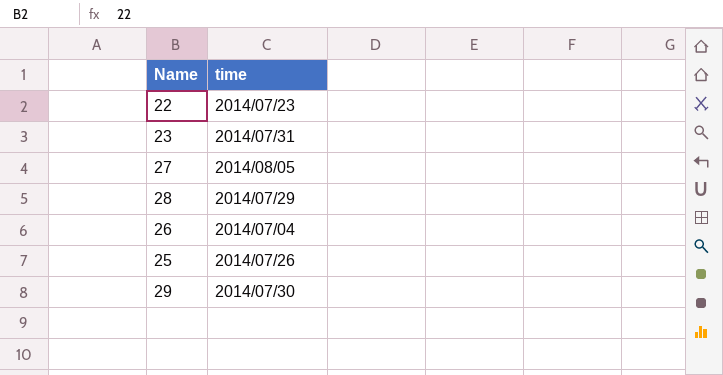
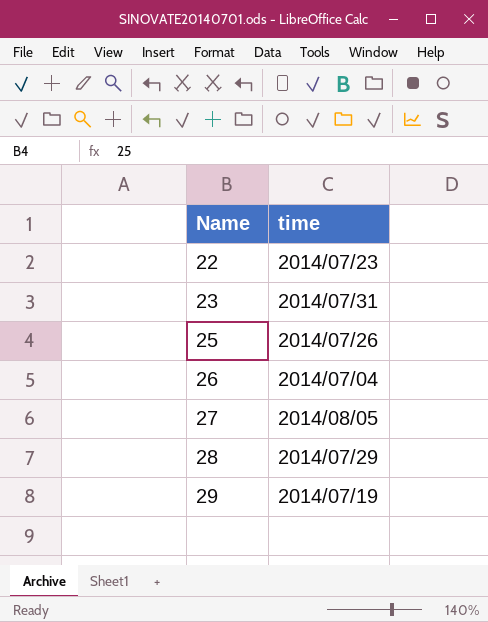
row order: none -> Name ascending
29 | time: 2014/07/30 -> 2014/07/19

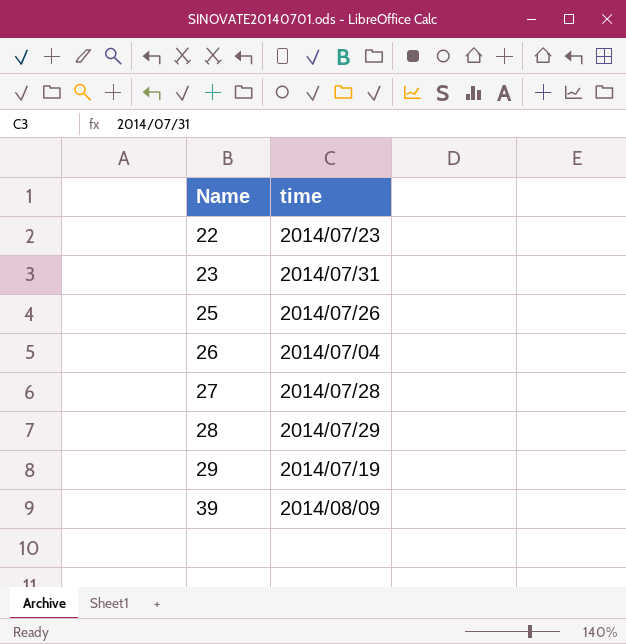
27 | time: 2014/08/05 -> 2014/07/28
row 39: none -> 2014/08/09

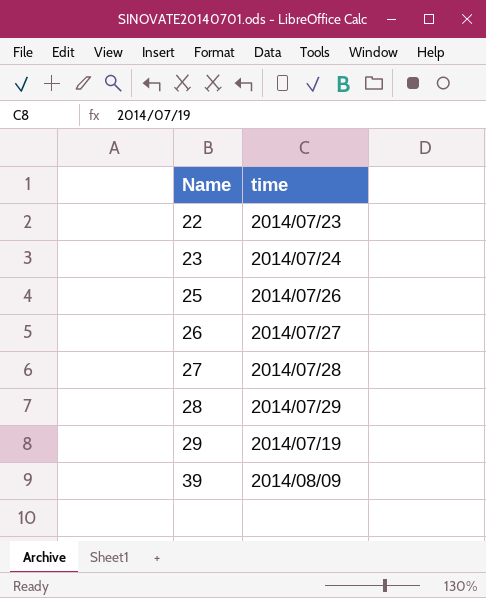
23 | time: 2014/07/31 -> 2014/07/24
26 | time: 2014/07/04 -> 2014/07/27

